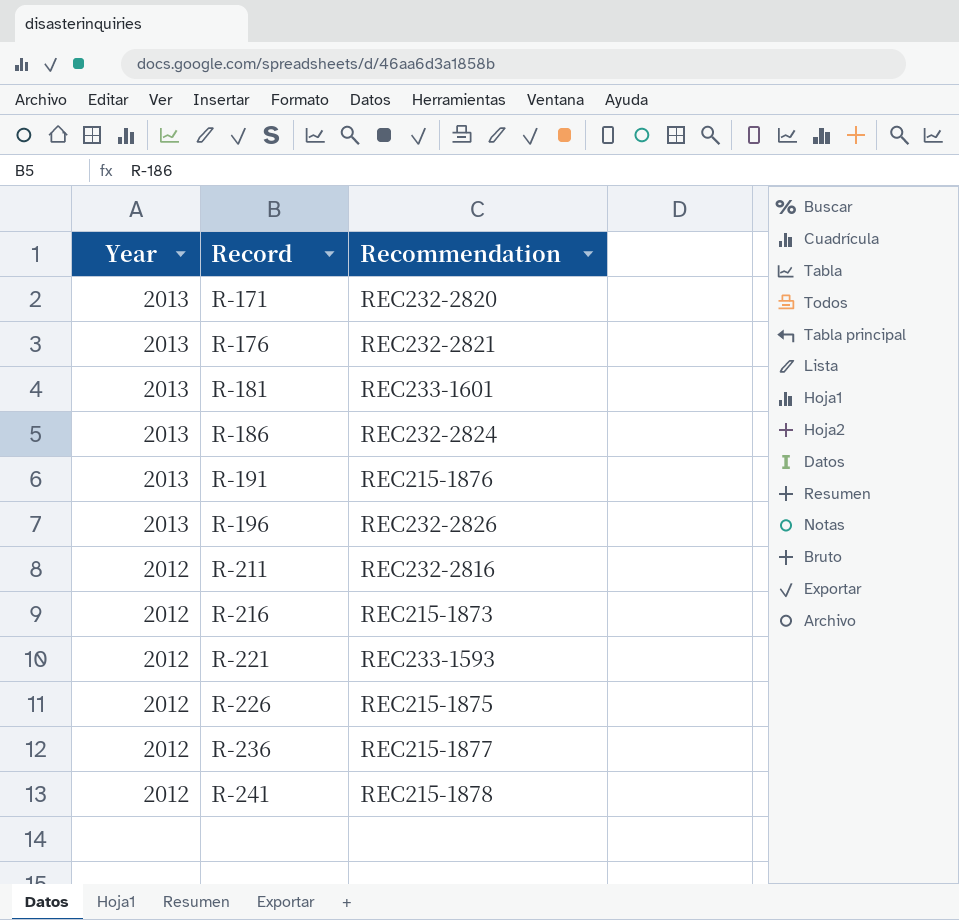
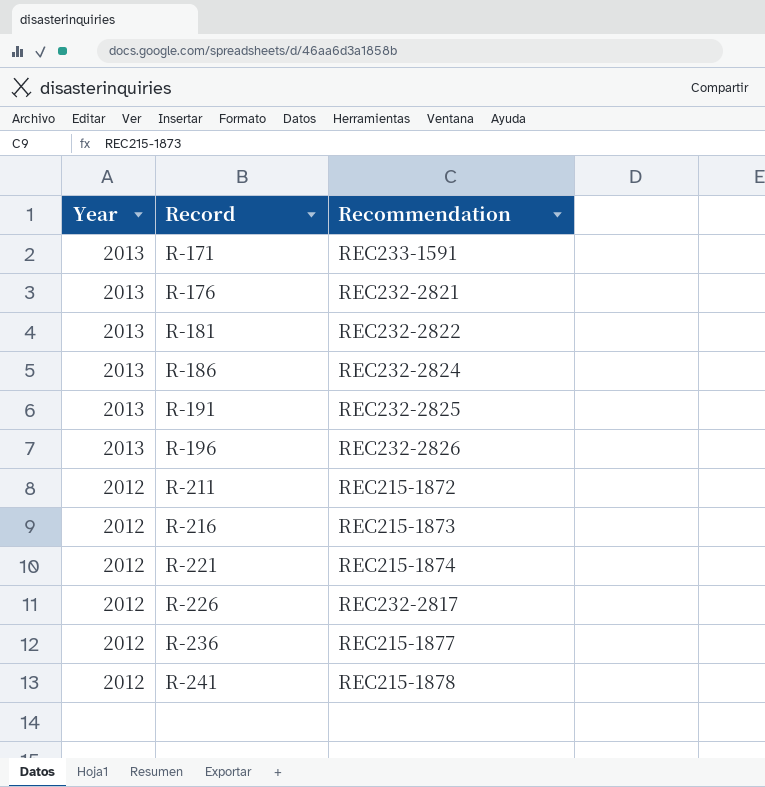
R-171 | Recommendation: REC232-2820 -> REC233-1591
R-181 | Recommendation: REC233-1601 -> REC232-2822
R-191 | Recommendation: REC215-1876 -> REC232-2825
R-211 | Recommendation: REC232-2816 -> REC215-1872
R-221 | Recommendation: REC233-1593 -> REC215-1874
R-226 | Recommendation: REC215-1875 -> REC232-2817

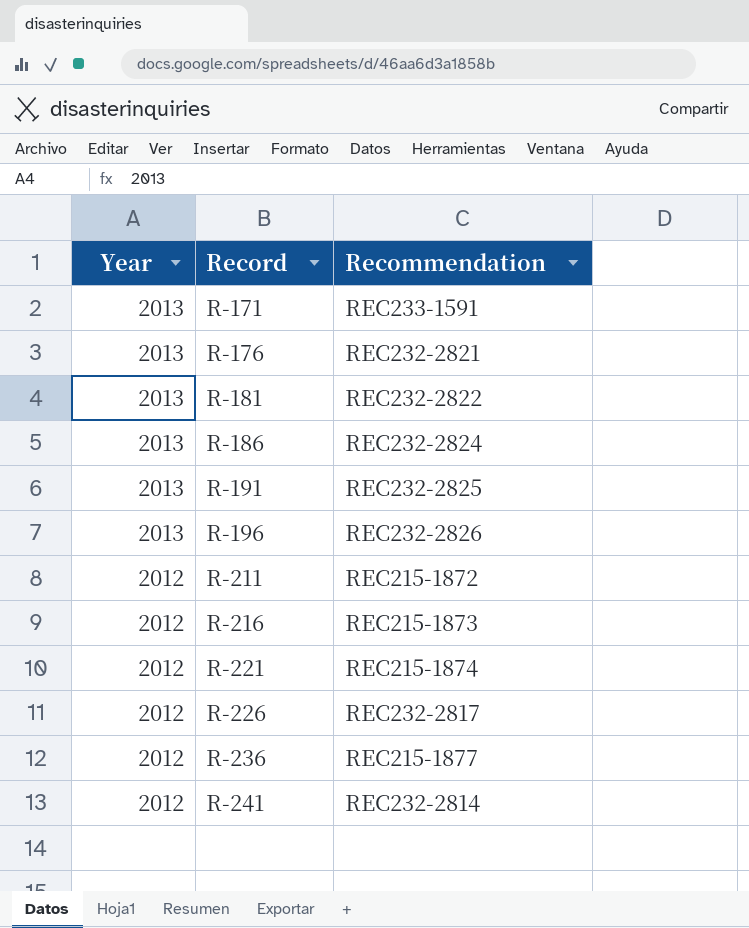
R-241 | Recommendation: REC215-1878 -> REC232-2814

